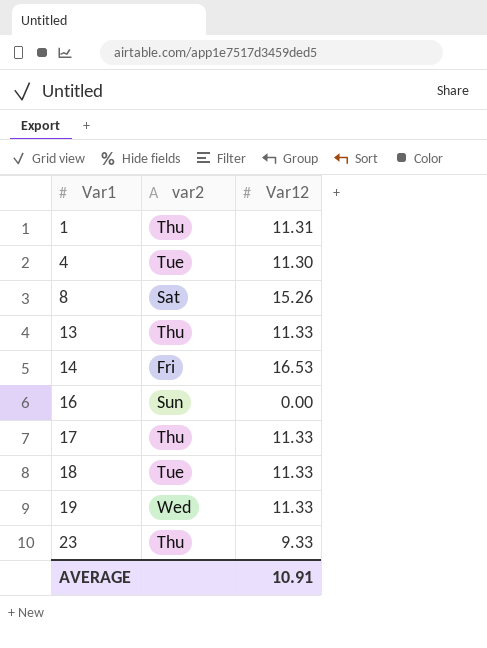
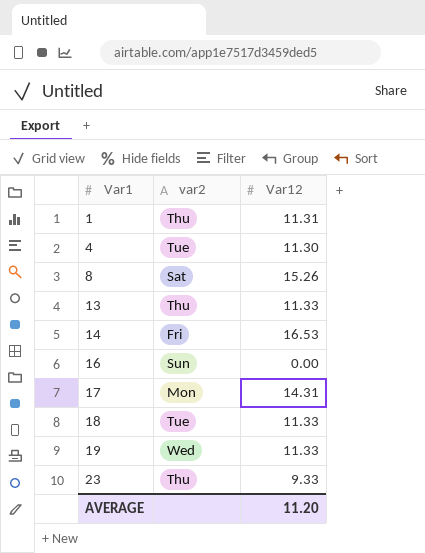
17 | var2: Thu -> Mon
17 | Var12: 11.33 -> 14.31
AVERAGE | Var12: 10.91 -> 11.20

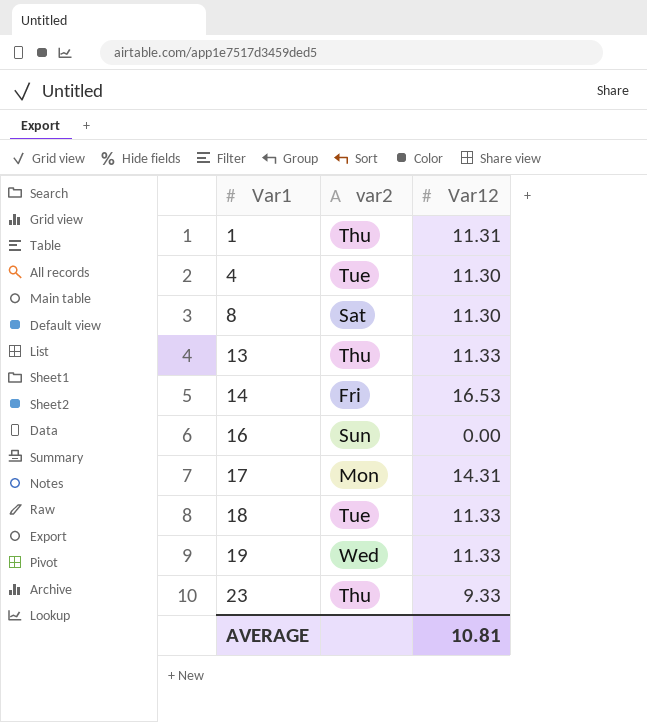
8 | Var12: 15.26 -> 11.30
AVERAGE | Var12: 11.20 -> 10.81

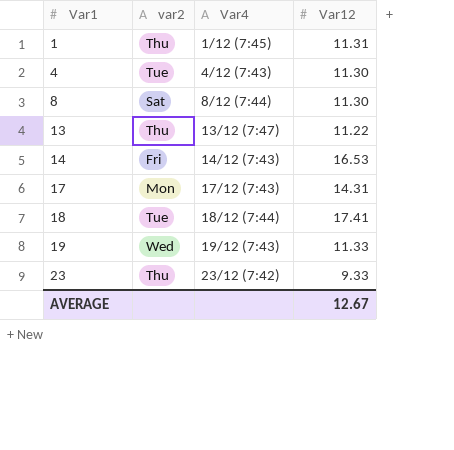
column Var4 | position: none -> 3
row 16: Sun | 0.00 -> none
13 | Var12: 11.33 -> 11.22
18 | Var12: 11.33 -> 17.41
AVERAGE | Var12: 10.81 -> 12.67

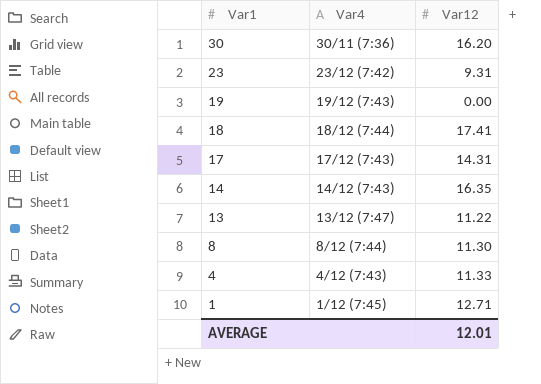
row order: Var1 ascending -> Var1 descending
column var2 | position: 2 -> none
row 30: none -> 30/11 (7:36) | 16.20
23 | Var12: 9.33 -> 9.31
19 | Var12: 11.33 -> 0.00
14 | Var12: 16.53 -> 16.35
4 | Var12: 11.30 -> 11.33
1 | Var12: 11.31 -> 12.71
AVERAGE | Var12: 12.67 -> 12.01

